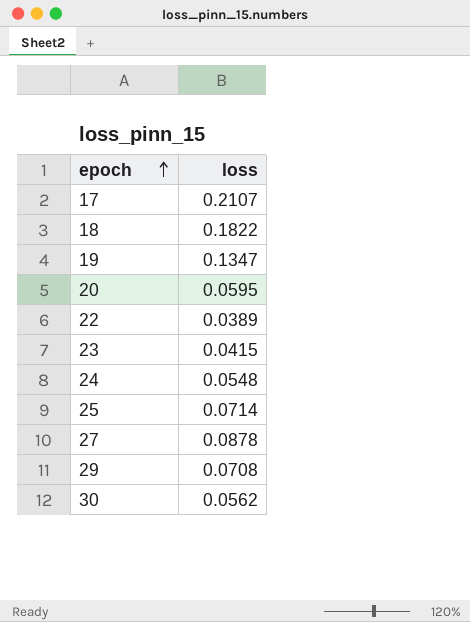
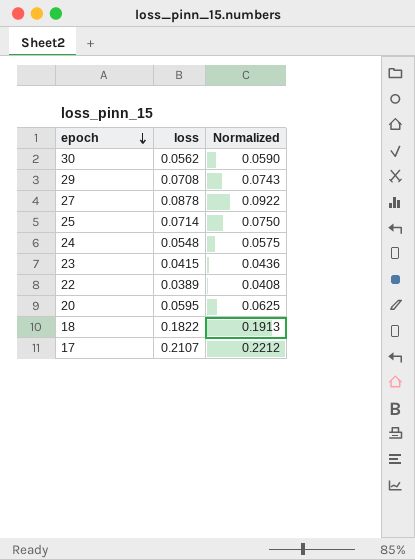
row order: epoch ascending -> epoch descending
column Normalized | formula: none -> [loss] * 1.05
row 19: 0.1347 -> none

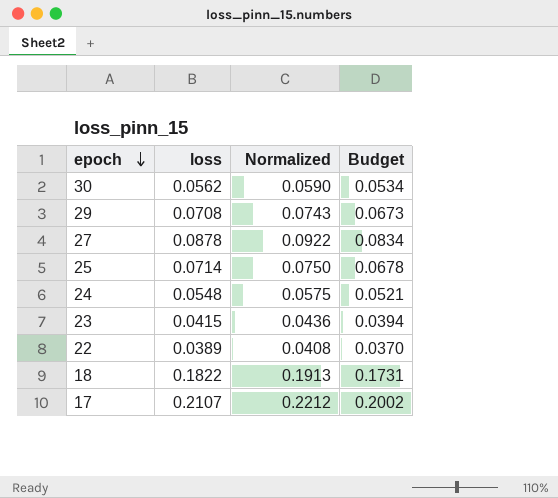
column Budget | formula: none -> [loss] * 0.95
row 20: 0.0595 | 0.0625 -> none

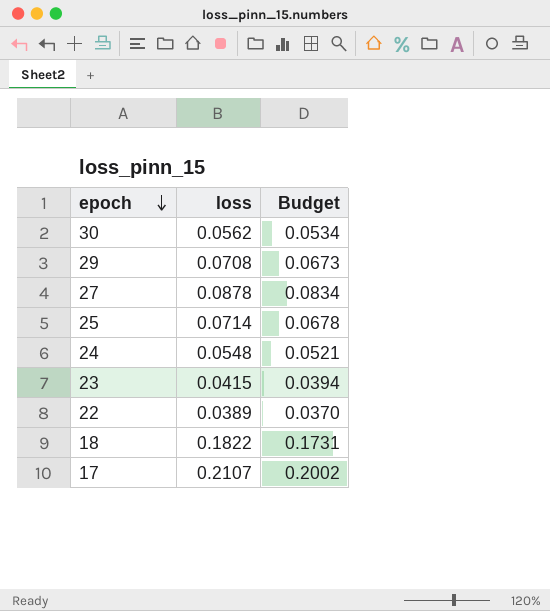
column Normalized | formula: [loss] * 1.05 -> none

